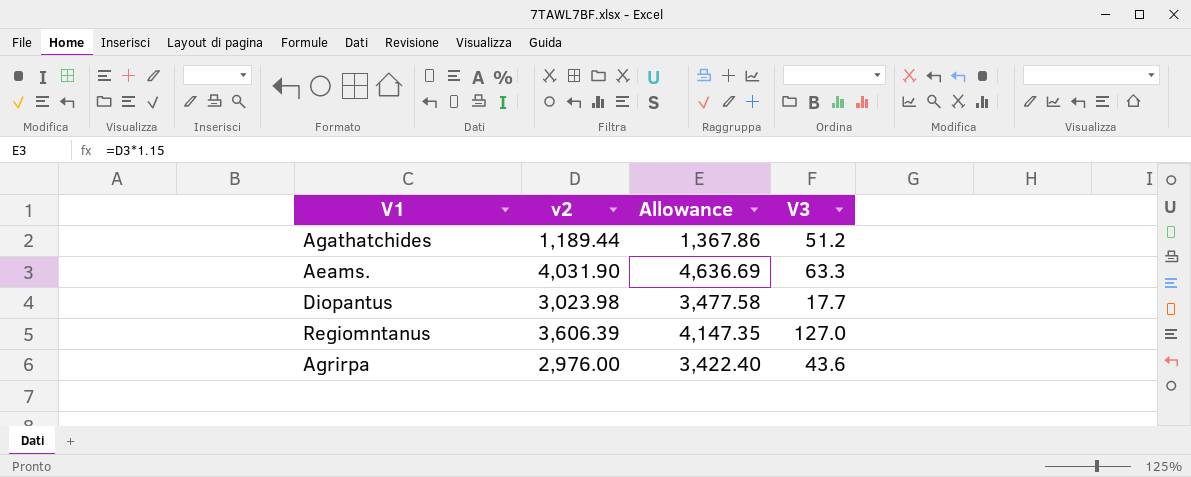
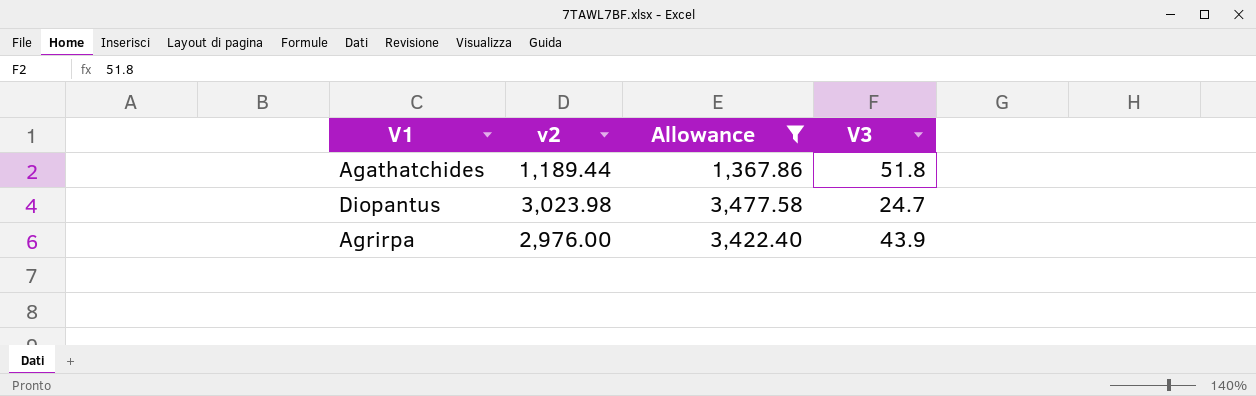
filter: none -> Allowance <= 3,477.58
Agathatchides | V3: 51.2 -> 51.8
Diopantus | V3: 17.7 -> 24.7
Agrirpa | V3: 43.6 -> 43.9

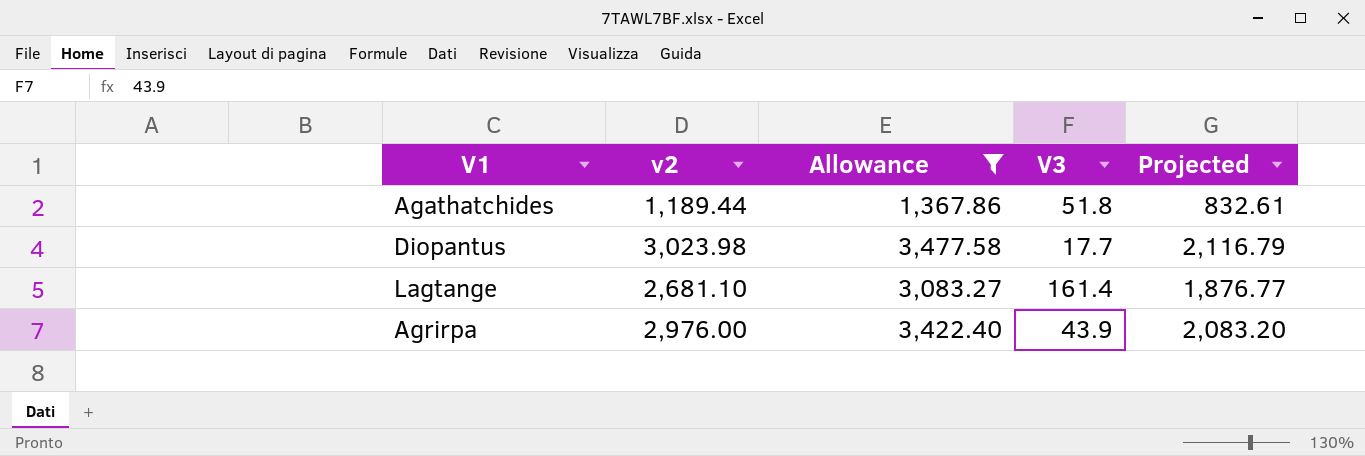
column Projected | formula: none -> [v2] * 0.7
Diopantus | V3: 24.7 -> 17.7
row Lagtange: none -> 2,681.10 | 3,083.27 | 161.4 | 1,876.77

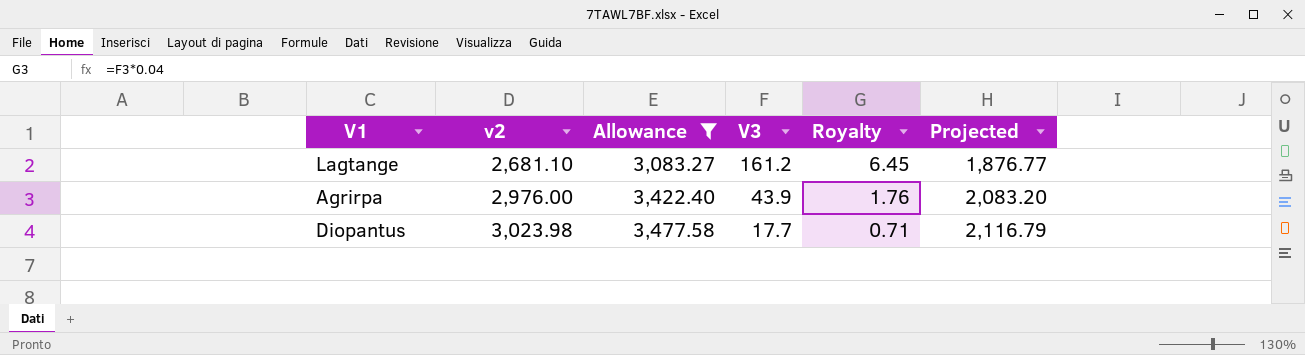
row order: none -> v2 ascending
column Royalty | formula: none -> [V3] * 0.04
row Agathatchides: 1,189.44 | 1,367.86 | 51.8 | 832.61 -> none
Lagtange | V3: 161.4 -> 161.2

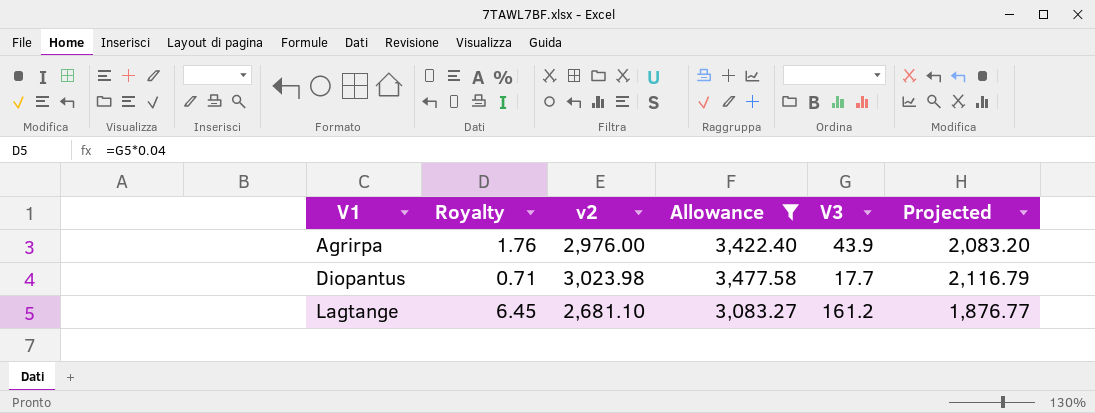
row order: v2 ascending -> V1 ascending
column Royalty | position: 5 -> 2

